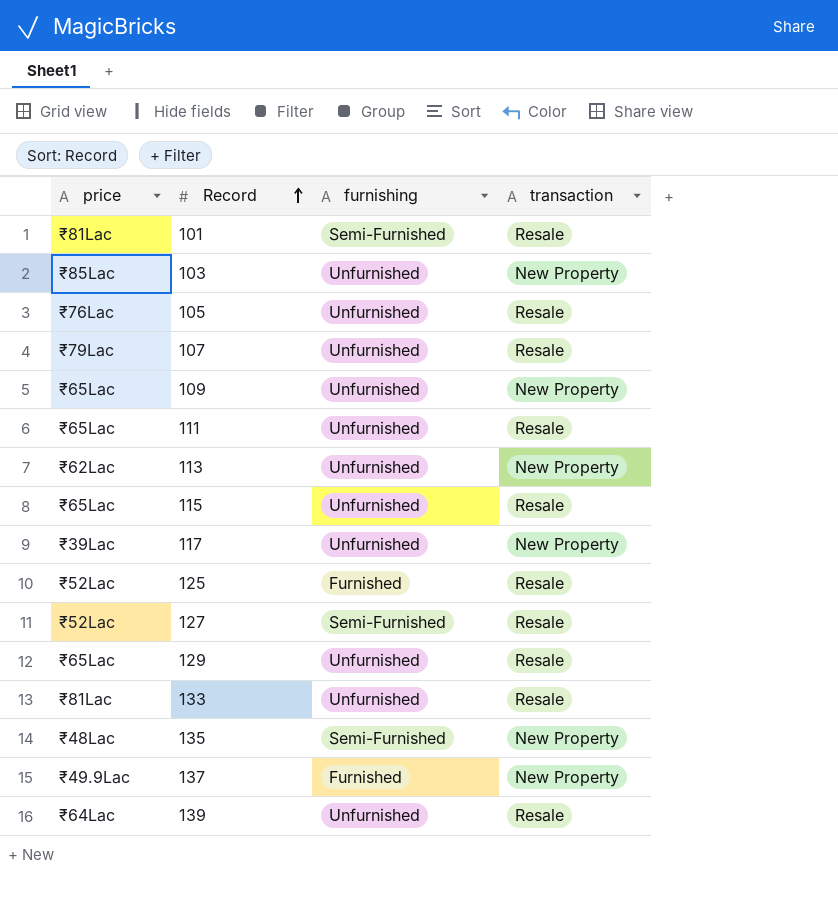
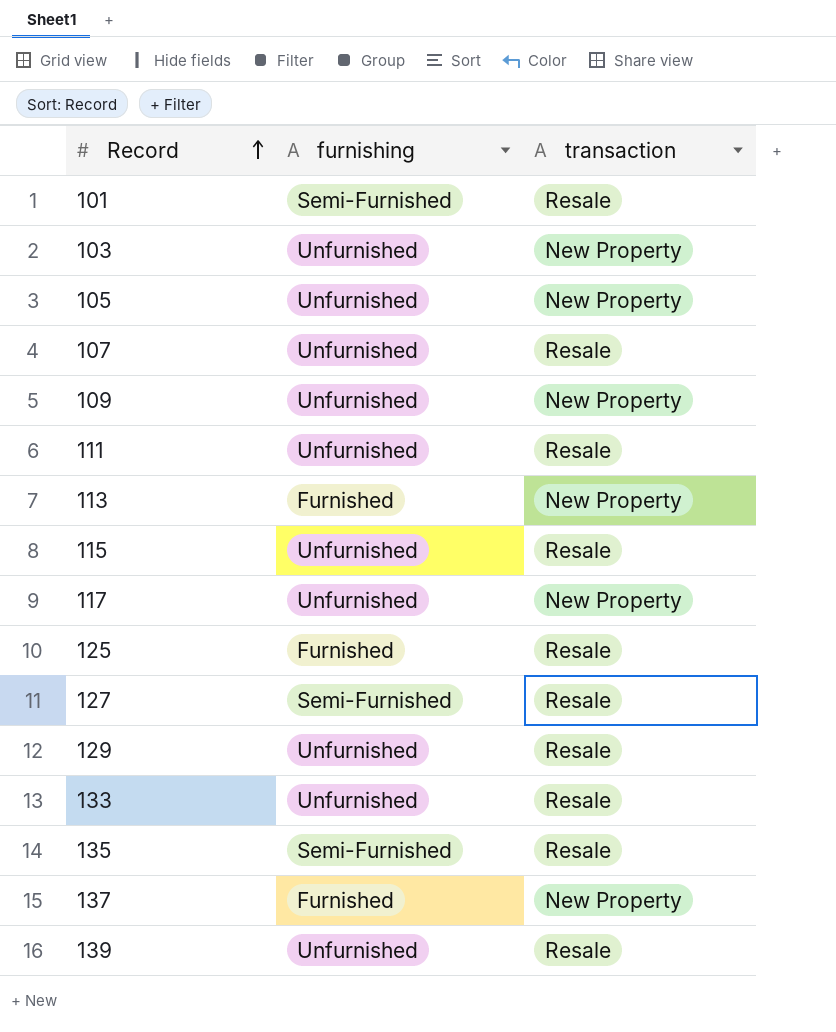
column price | position: 1 -> none
105 | transaction: Resale -> New Property
113 | furnishing: Unfurnished -> Furnished
135 | transaction: New Property -> Resale

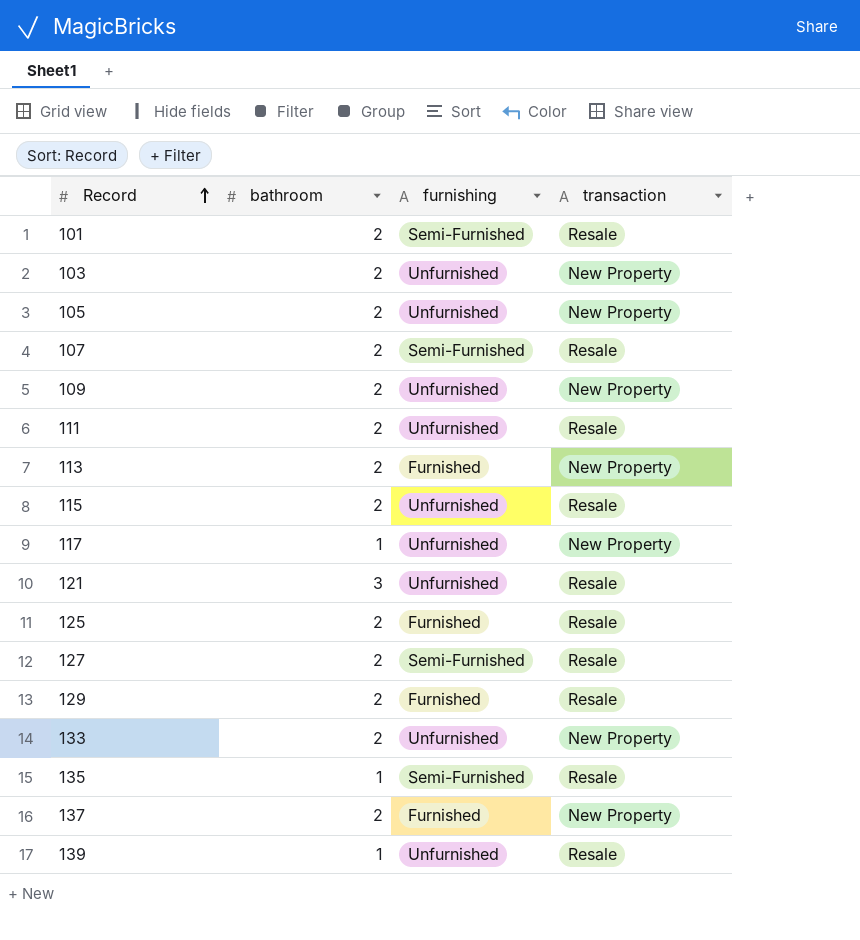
column bathroom | position: none -> 2
107 | furnishing: Unfurnished -> Semi-Furnished
row 121: none -> 3 | Unfurnished | Resale
129 | furnishing: Unfurnished -> Furnished
133 | transaction: Resale -> New Property

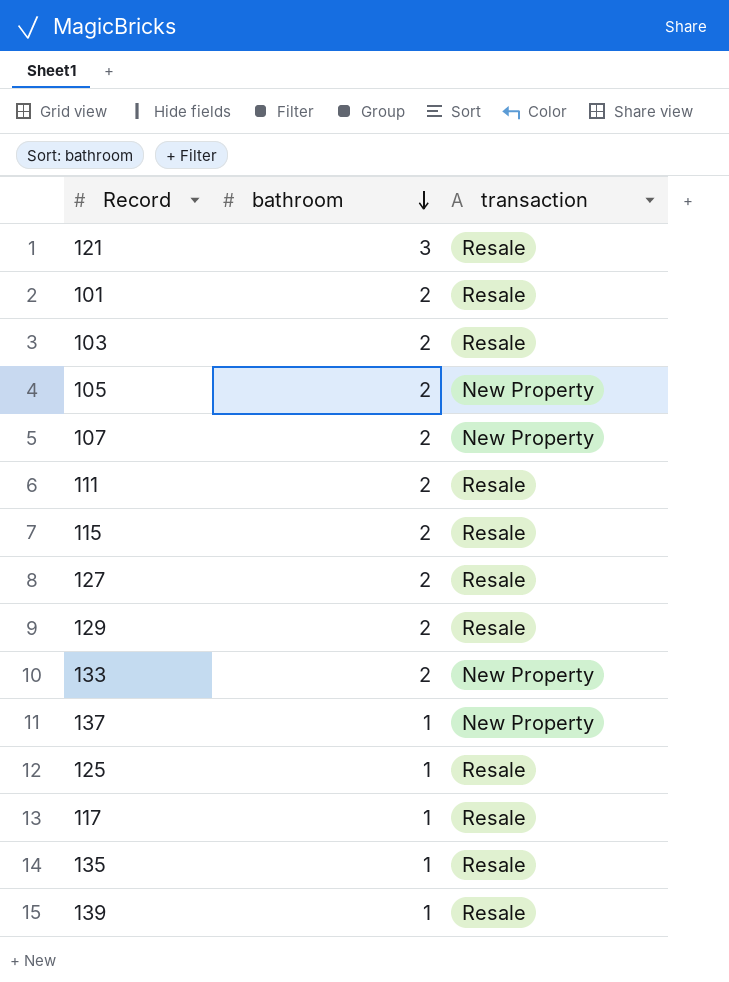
row order: Record ascending -> bathroom descending
column furnishing | position: 3 -> none
row 109: 2 | Unfurnished | New Property -> none
row 113: 2 | Furnished | New Property -> none
103 | transaction: New Property -> Resale
107 | transaction: Resale -> New Property
137 | bathroom: 2 -> 1
125 | bathroom: 2 -> 1
117 | transaction: New Property -> Resale

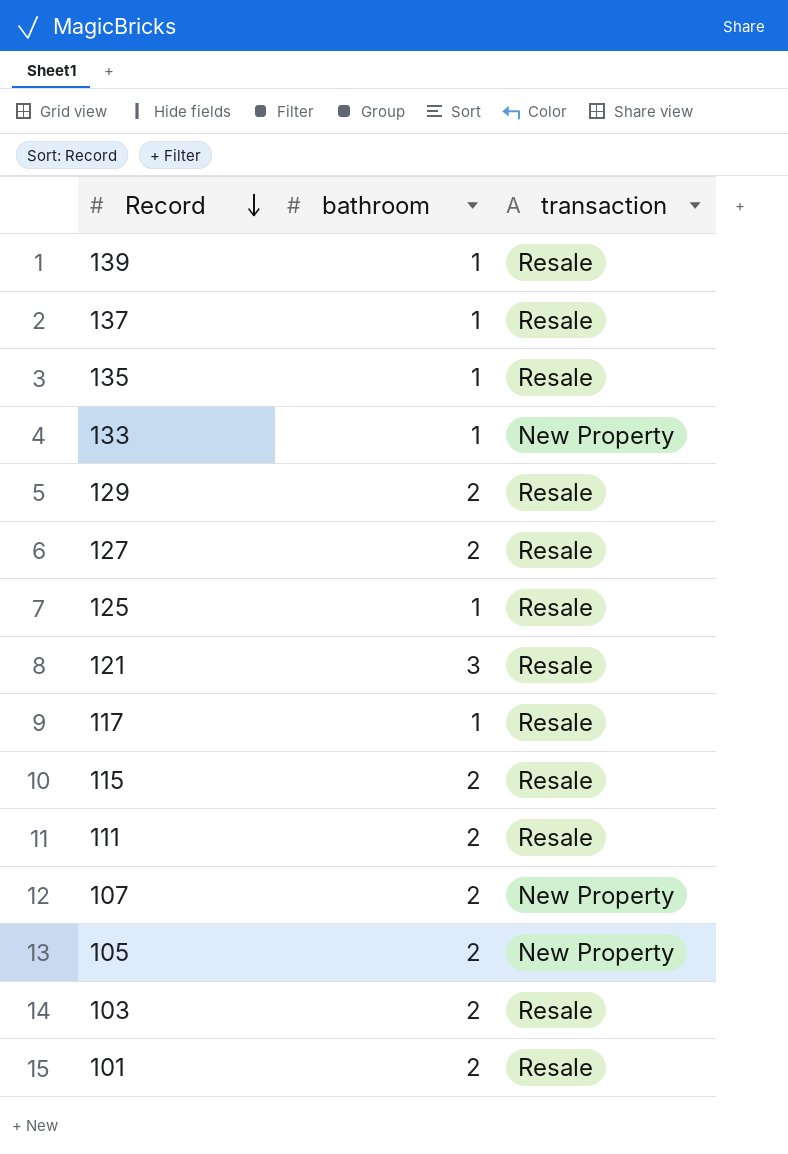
row order: bathroom descending -> Record descending
137 | transaction: New Property -> Resale
133 | bathroom: 2 -> 1

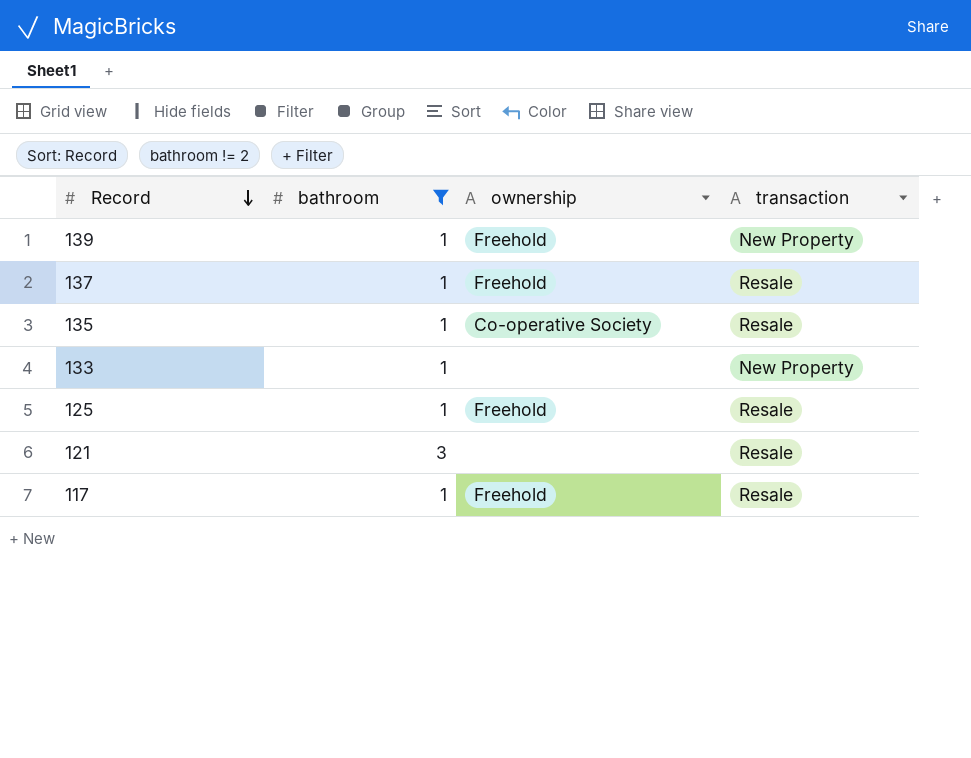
filter: none -> bathroom != 2
column ownership | position: none -> 3
139 | transaction: Resale -> New Property

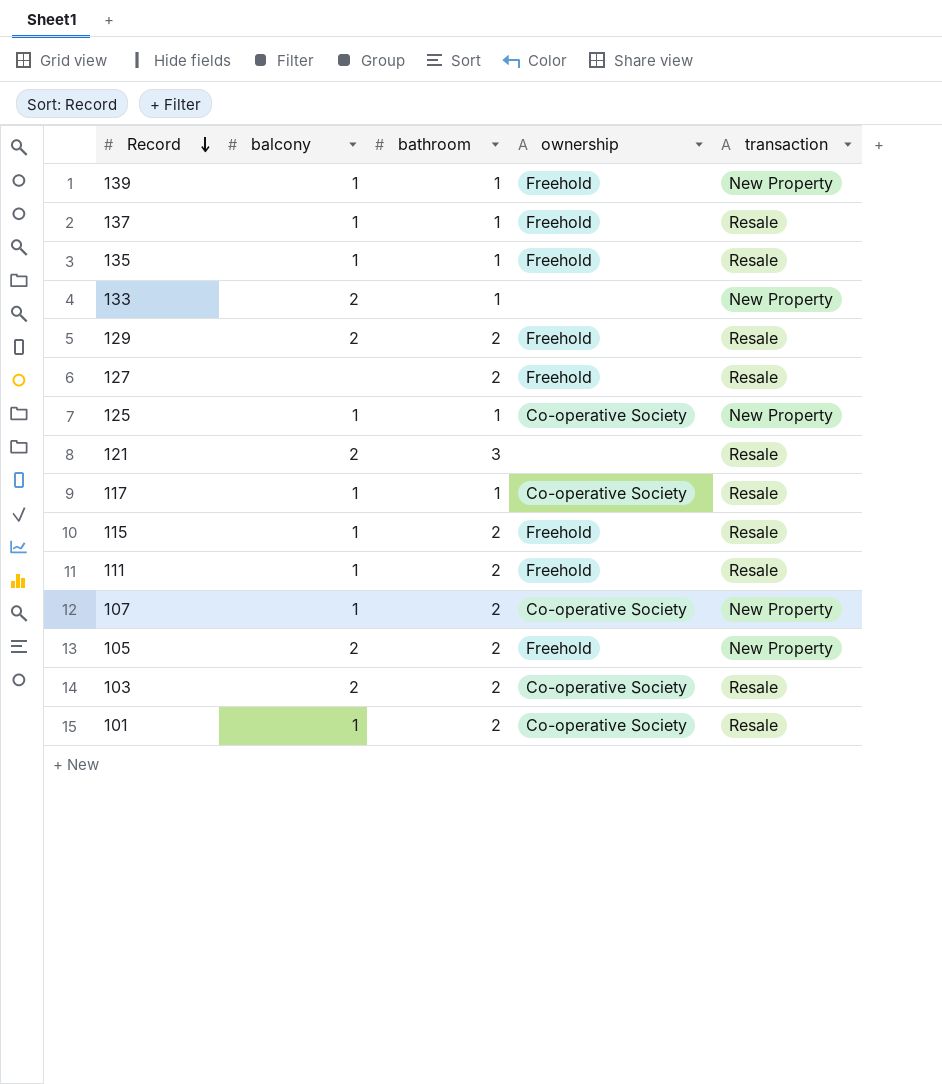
filter: bathroom != 2 -> none
column balcony | position: none -> 2
135 | ownership: Co-operative Society -> Freehold
125 | ownership: Freehold -> Co-operative Society
125 | transaction: Resale -> New Property
117 | ownership: Freehold -> Co-operative Society

